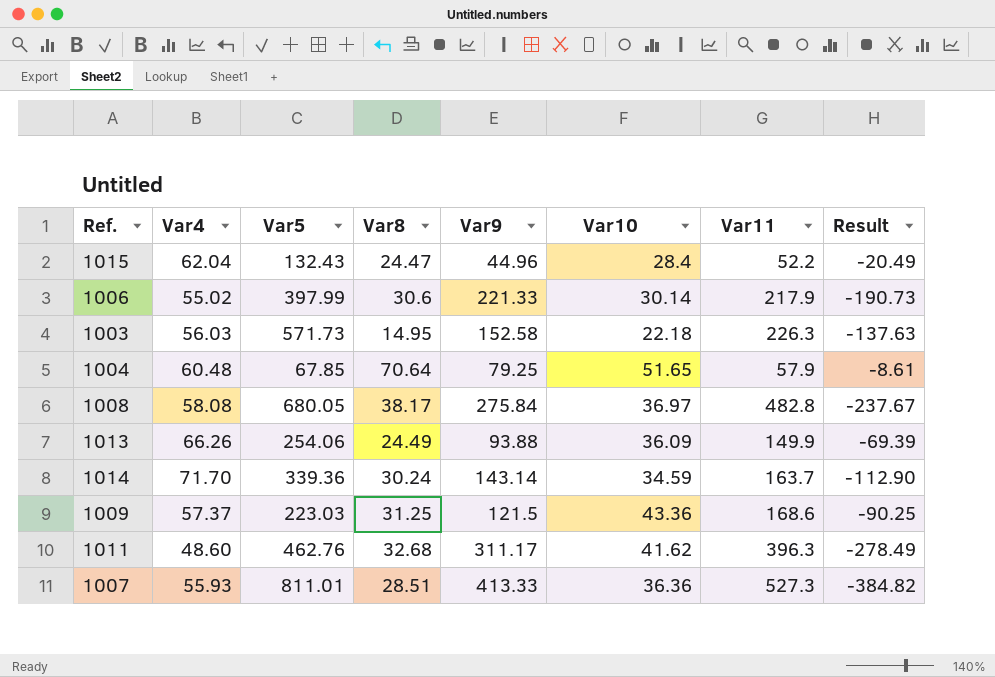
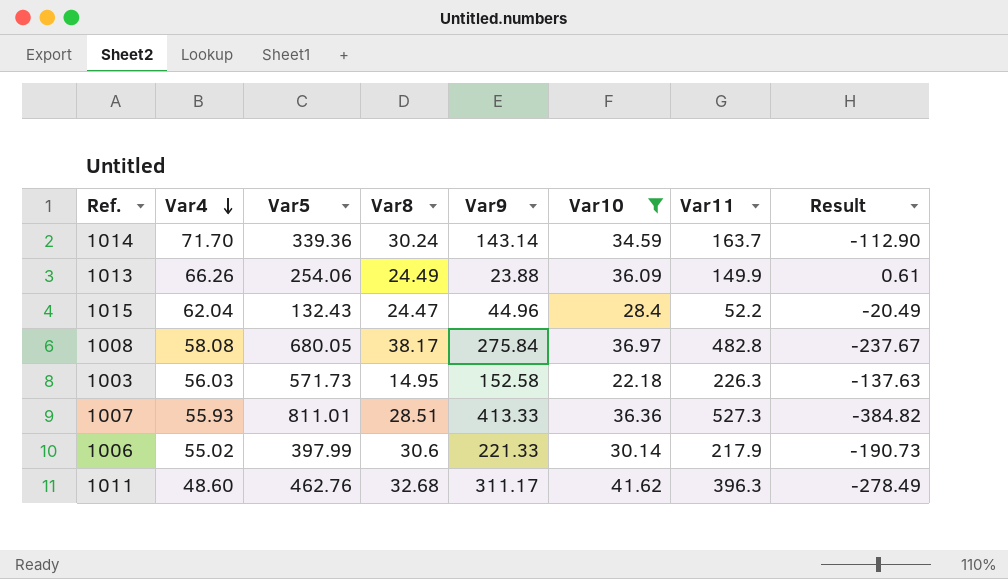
filter: none -> Var10 <= 41.62
row order: none -> Var4 descending
1013 | Var9: 93.88 -> 23.88
1013 | Result: -69.39 -> 0.61

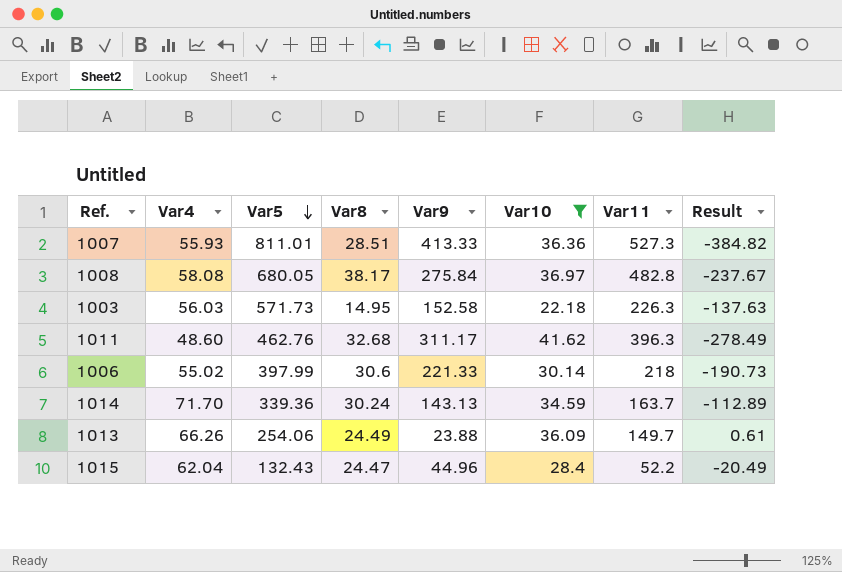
row order: Var4 descending -> Var5 descending
1006 | Var11: 217.9 -> 218
1014 | Var9: 143.14 -> 143.13
1014 | Result: -112.90 -> -112.89
1013 | Var11: 149.9 -> 149.7

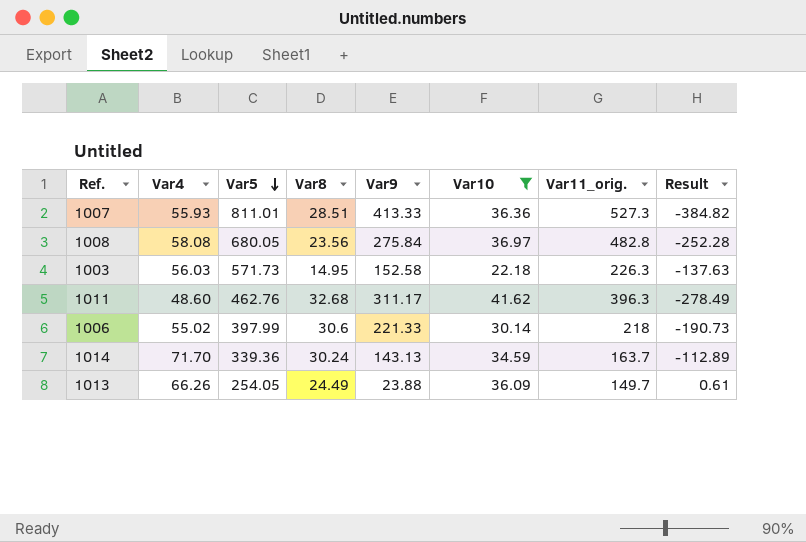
column name: Var11 -> Var11_orig.
row 1015: 62.04 | 132.43 | 24.47 | 44.96 | 28.4 | 52.2 | -20.49 -> none
1008 | Var8: 38.17 -> 23.56
1008 | Result: -237.67 -> -252.28
1013 | Var5: 254.06 -> 254.05

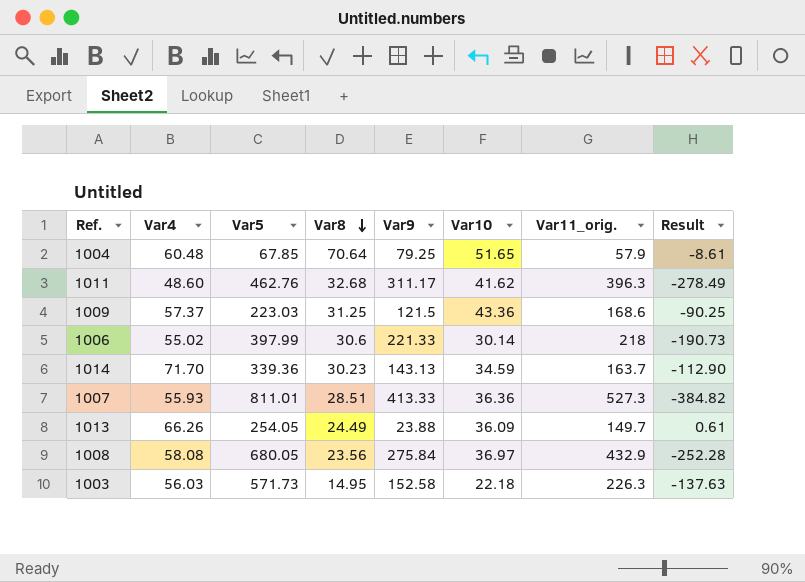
filter: Var10 <= 41.62 -> none
row order: Var5 descending -> Var8 descending
1014 | Var8: 30.24 -> 30.23
1014 | Result: -112.89 -> -112.90
1008 | Var11_orig.: 482.8 -> 432.9

